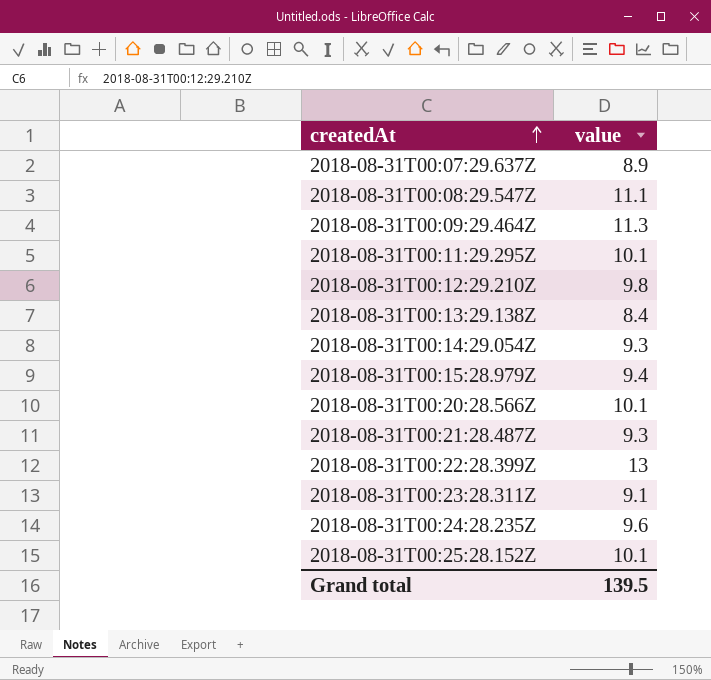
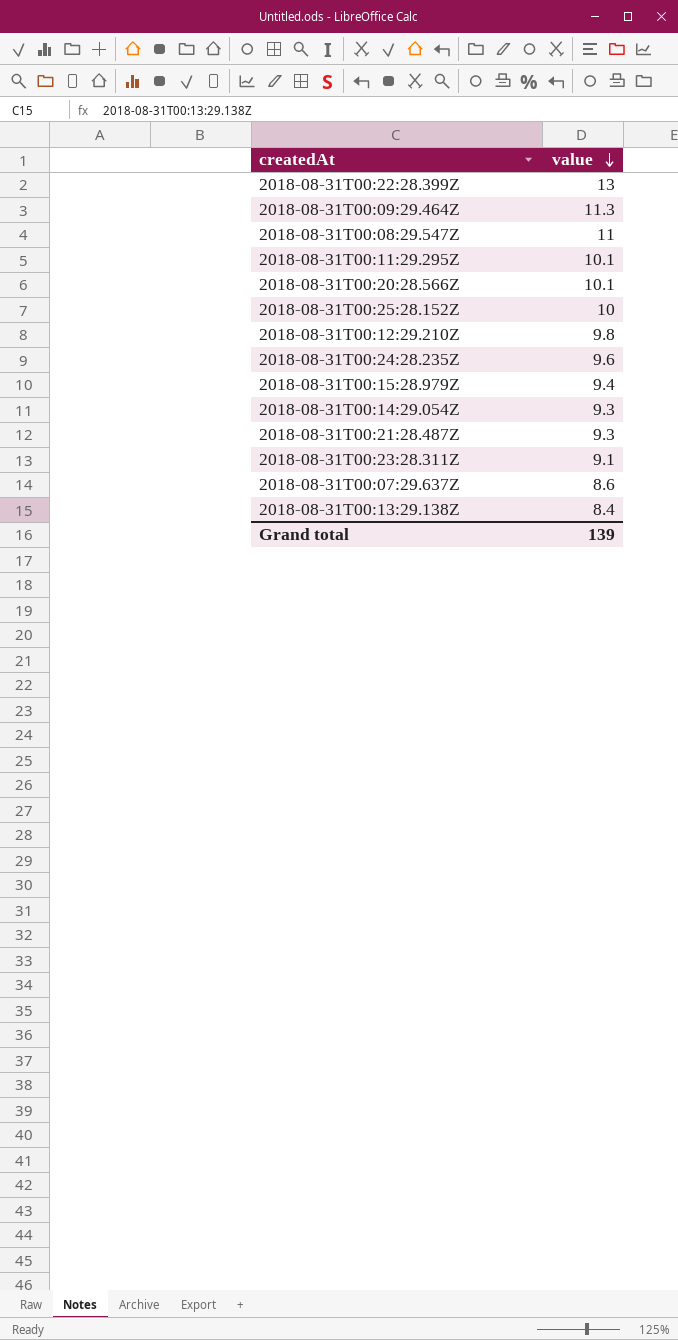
row order: createdAt ascending -> value descending
2018-08-31T00:08:29.547Z | value: 11.1 -> 11
2018-08-31T00:25:28.152Z | value: 10.1 -> 10
2018-08-31T00:07:29.637Z | value: 8.9 -> 8.6
Grand total | value: 139.5 -> 139

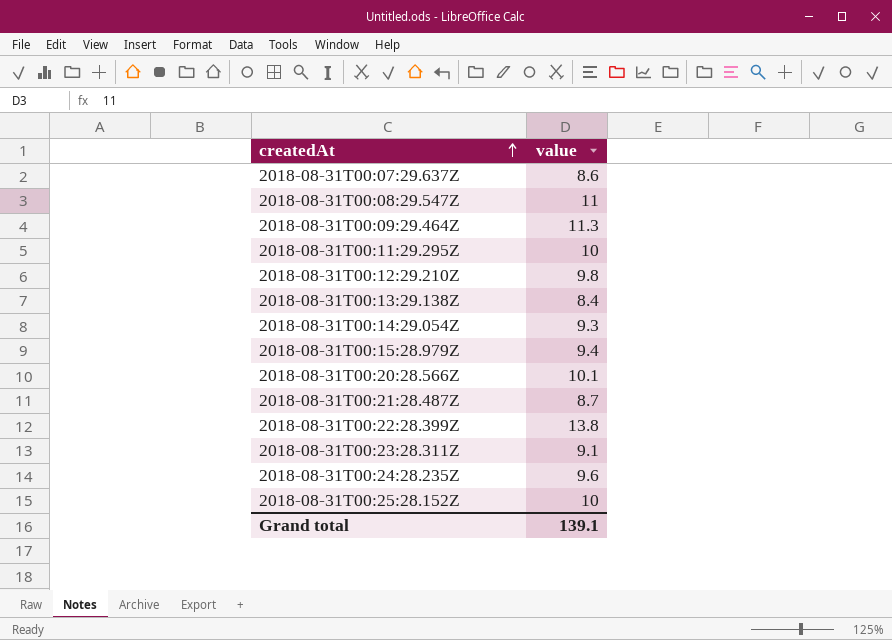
row order: value descending -> createdAt ascending
2018-08-31T00:11:29.295Z | value: 10.1 -> 10
2018-08-31T00:21:28.487Z | value: 9.3 -> 8.7
2018-08-31T00:22:28.399Z | value: 13 -> 13.8
Grand total | value: 139 -> 139.1

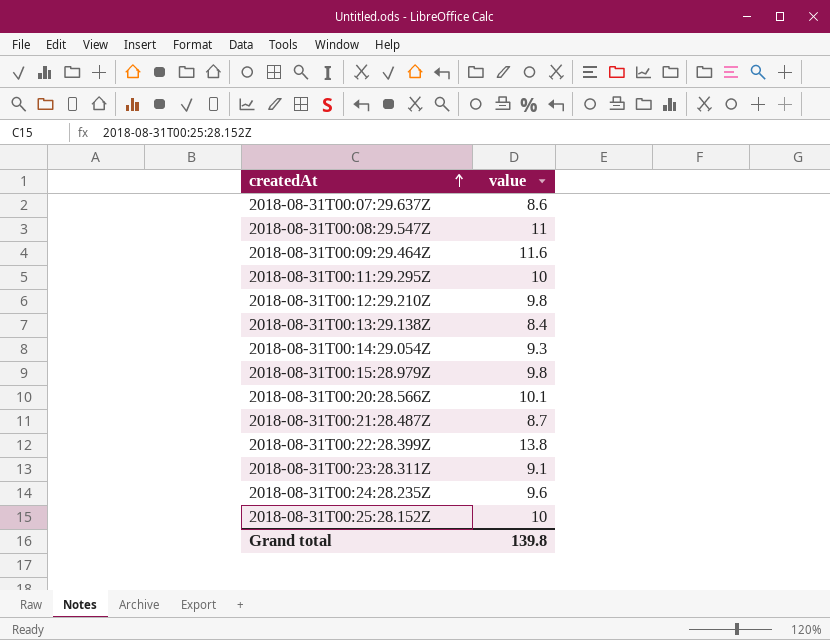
2018-08-31T00:09:29.464Z | value: 11.3 -> 11.6
2018-08-31T00:15:28.979Z | value: 9.4 -> 9.8
Grand total | value: 139.1 -> 139.8

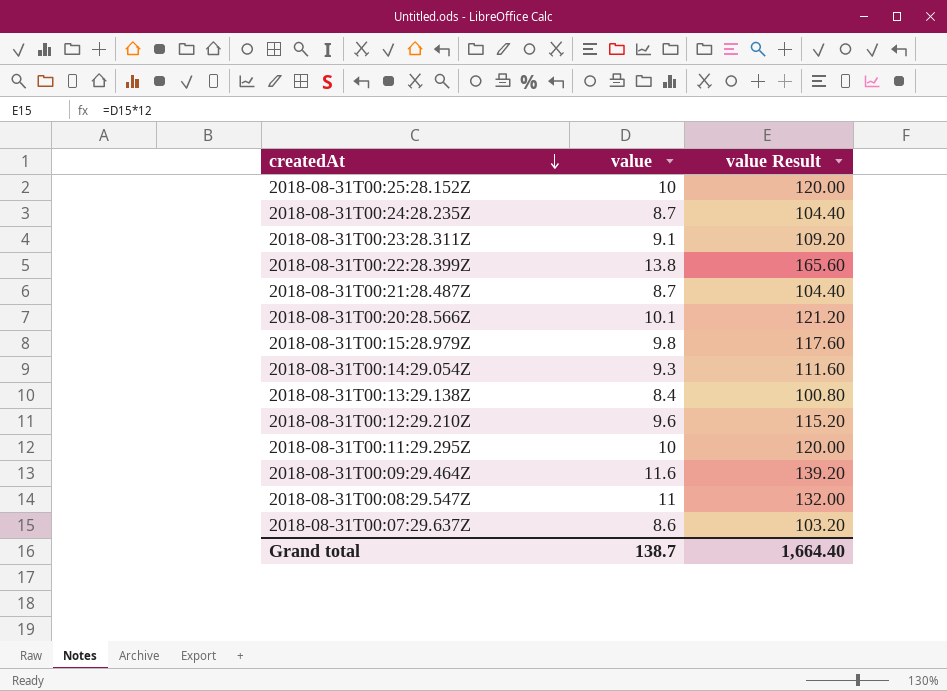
row order: createdAt ascending -> createdAt descending
column value Result | formula: none -> [value] * 12
2018-08-31T00:24:28.235Z | value: 9.6 -> 8.7
2018-08-31T00:12:29.210Z | value: 9.8 -> 9.6
Grand total | value: 139.8 -> 138.7

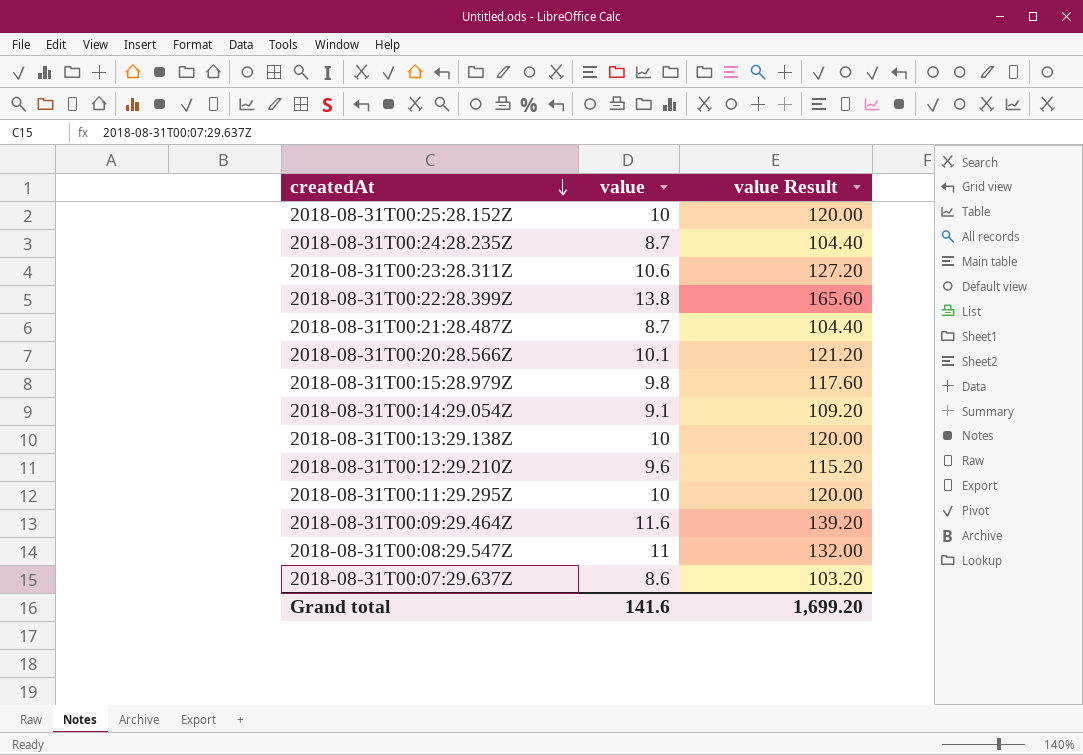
2018-08-31T00:23:28.311Z | value: 9.1 -> 10.6
2018-08-31T00:23:28.311Z | value Result: 109.20 -> 127.20
2018-08-31T00:14:29.054Z | value: 9.3 -> 9.1
2018-08-31T00:14:29.054Z | value Result: 111.60 -> 109.20
2018-08-31T00:13:29.138Z | value: 8.4 -> 10
2018-08-31T00:13:29.138Z | value Result: 100.80 -> 120.00
Grand total | value: 138.7 -> 141.6
Grand total | value Result: 1,664.40 -> 1,699.20

